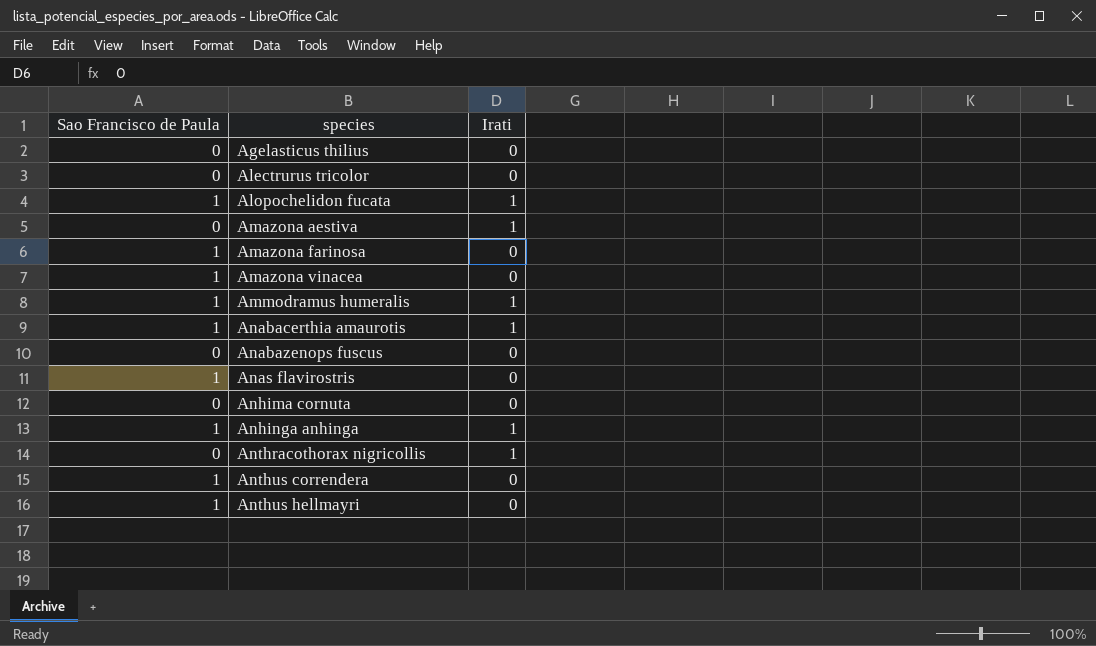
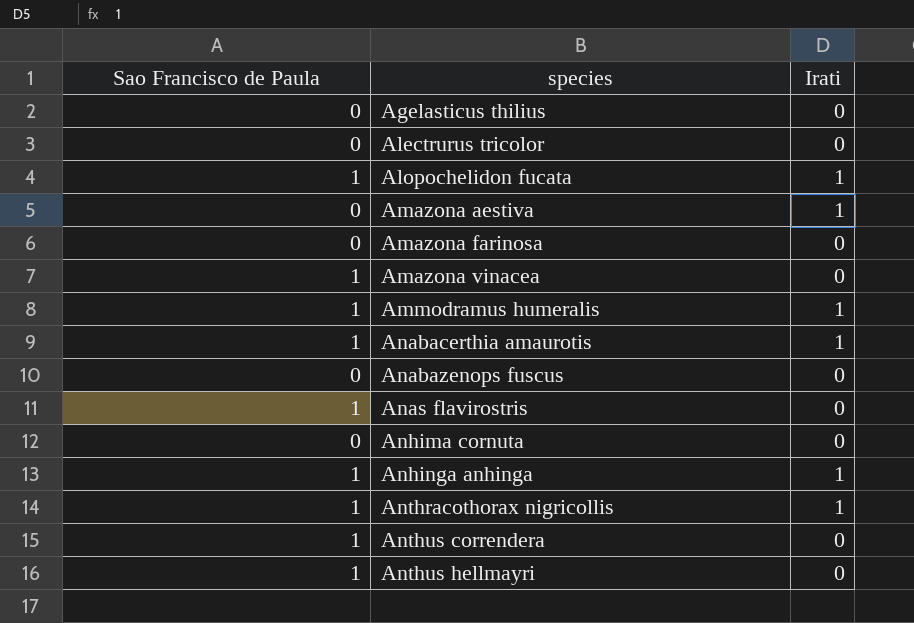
Amazona farinosa | Sao Francisco de Paula: 1 -> 0
Anthracothorax nigricollis | Sao Francisco de Paula: 0 -> 1

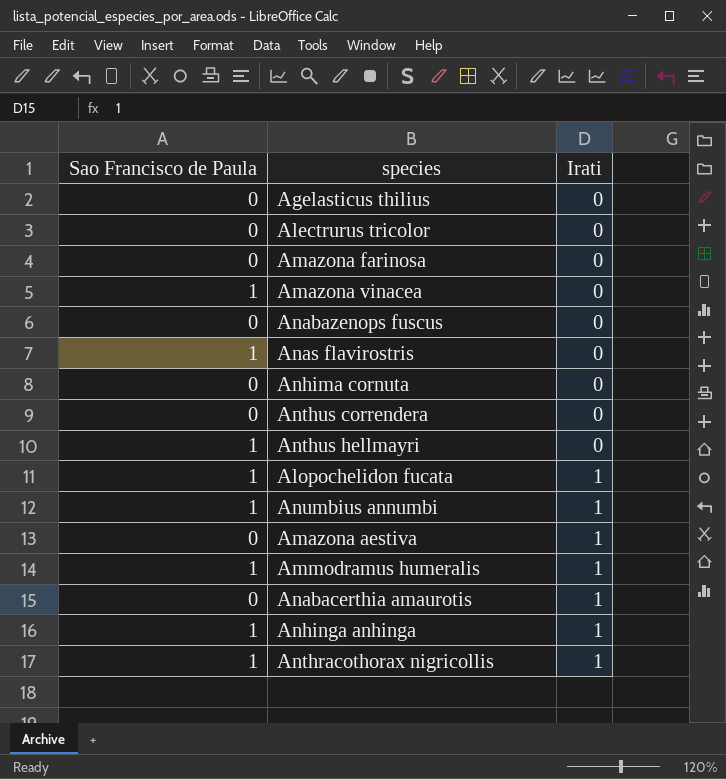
row order: species ascending -> Irati ascending
Anthus correndera | Sao Francisco de Paula: 1 -> 0
row Anumbius annumbi: none -> 1 | 1
Anabacerthia amaurotis | Sao Francisco de Paula: 1 -> 0

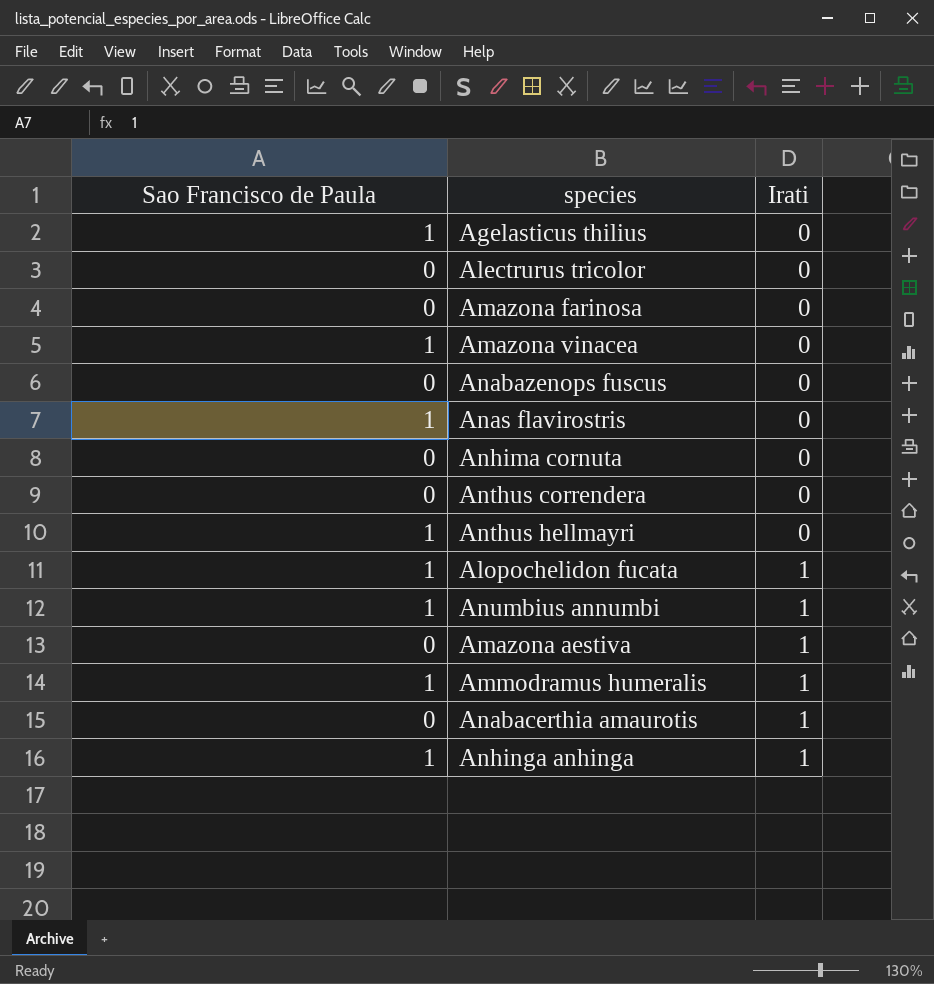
row Anthracothorax nigricollis: 1 | 1 -> none
Agelasticus thilius | Sao Francisco de Paula: 0 -> 1

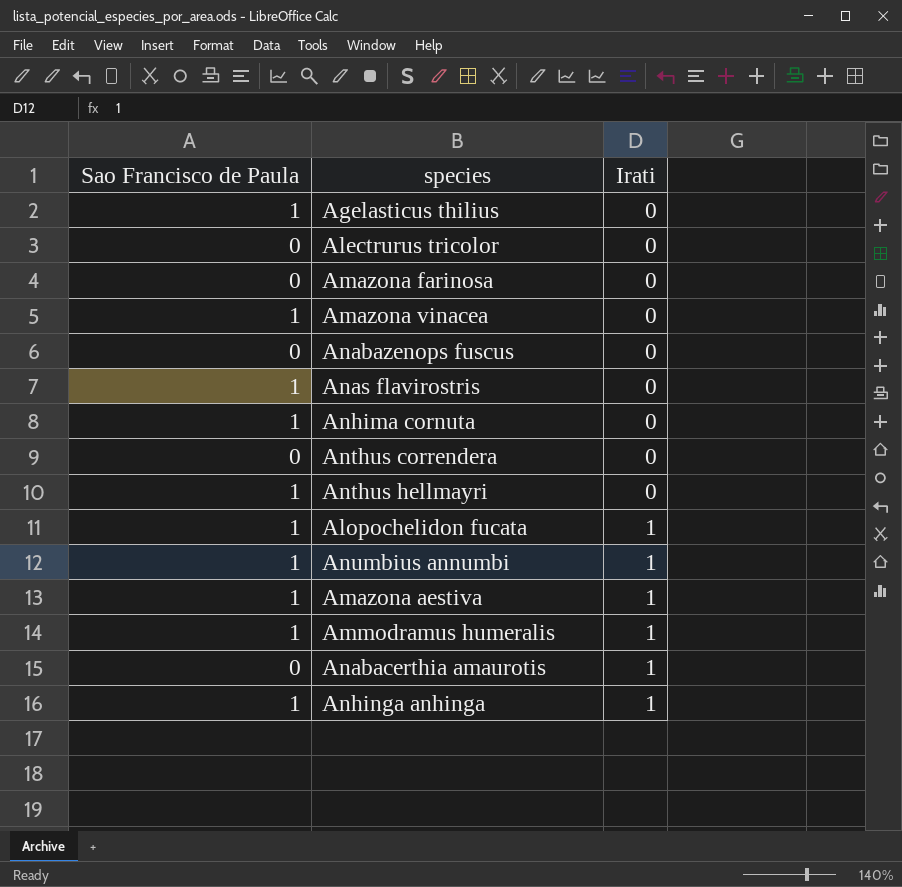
Anhima cornuta | Sao Francisco de Paula: 0 -> 1
Amazona aestiva | Sao Francisco de Paula: 0 -> 1

